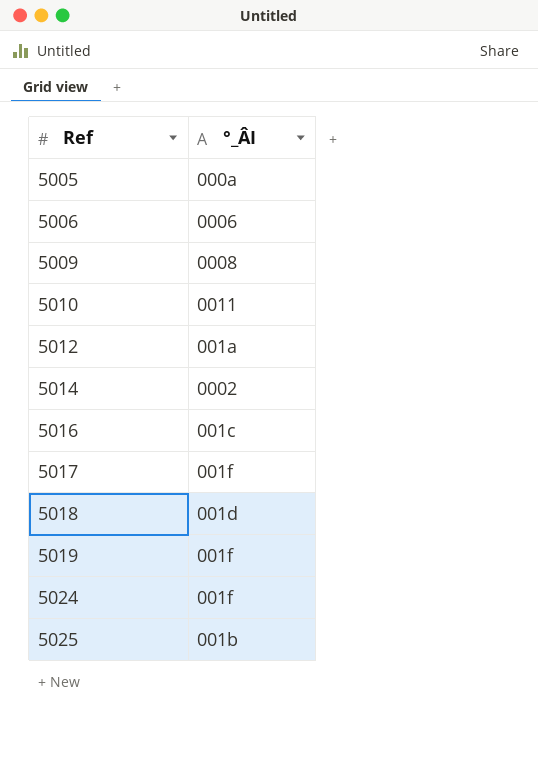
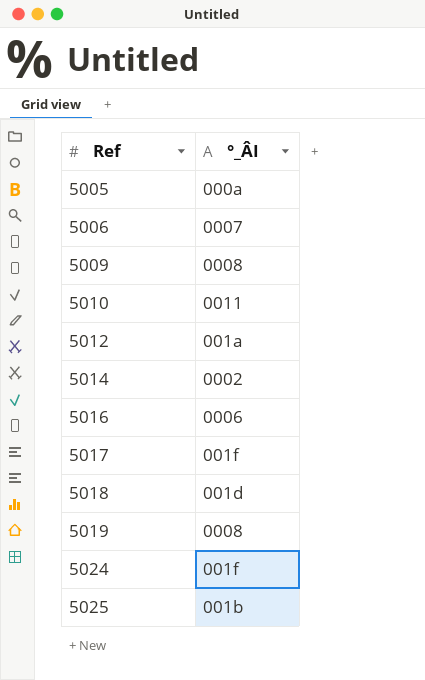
5006 | °_ÂI: 0006 -> 0007
5016 | °_ÂI: 001c -> 0006
5019 | °_ÂI: 001f -> 0008

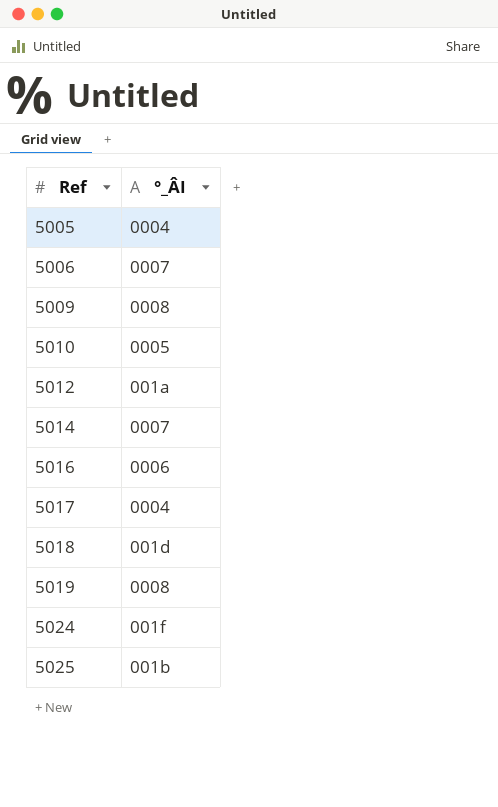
5005 | °_ÂI: 000a -> 0004
5010 | °_ÂI: 0011 -> 0005
5014 | °_ÂI: 0002 -> 0007
5017 | °_ÂI: 001f -> 0004

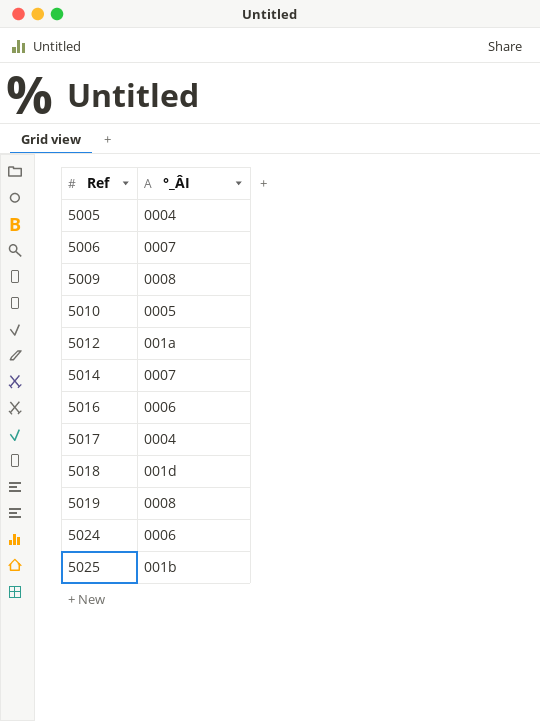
5024 | °_ÂI: 001f -> 0006

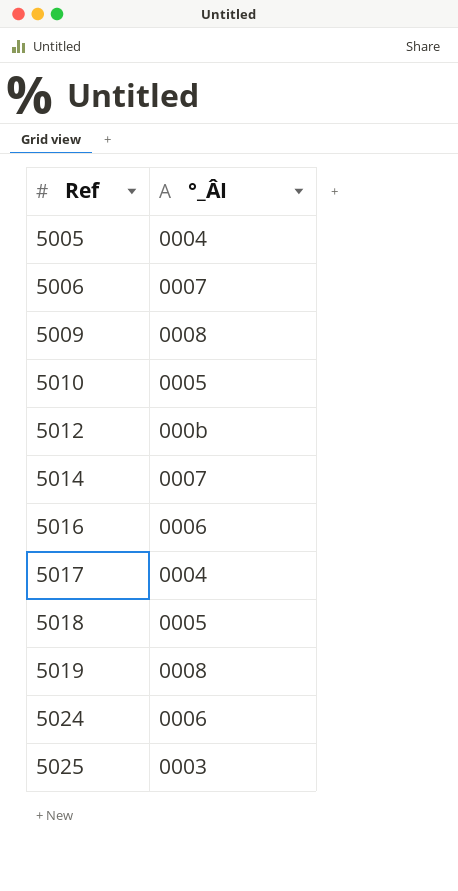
5012 | °_ÂI: 001a -> 000b
5018 | °_ÂI: 001d -> 0005
5025 | °_ÂI: 001b -> 0003

